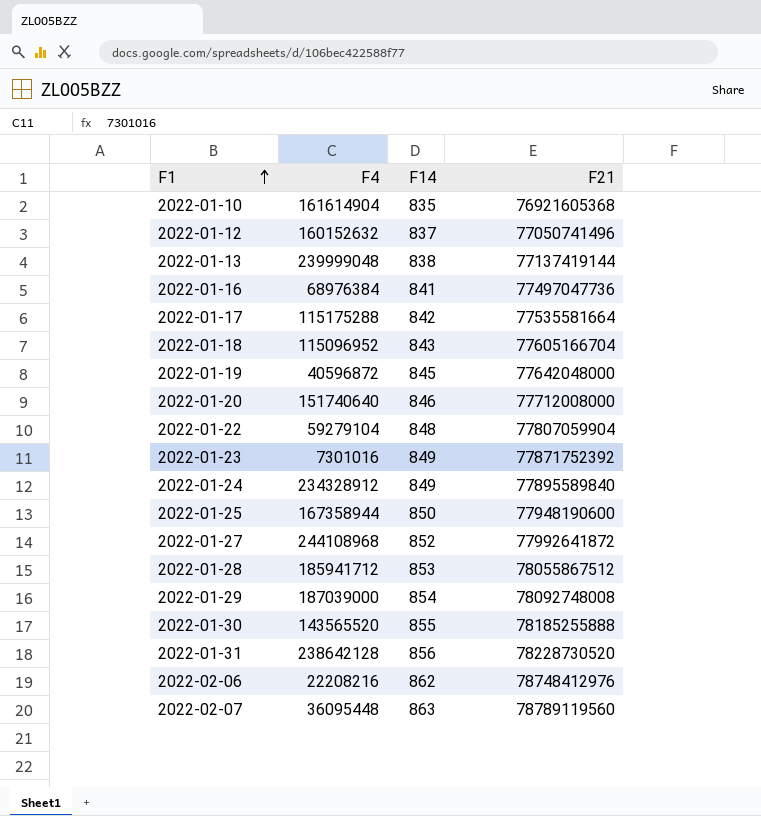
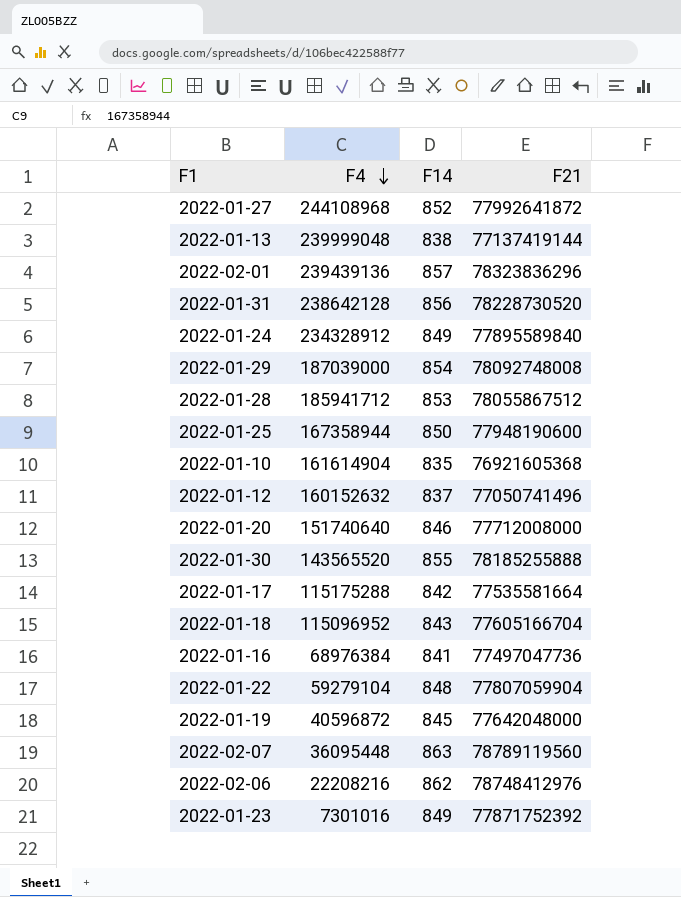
row order: F1 ascending -> F4 descending
row 2022-02-01: none -> 239439136 | 857 | 78323836296

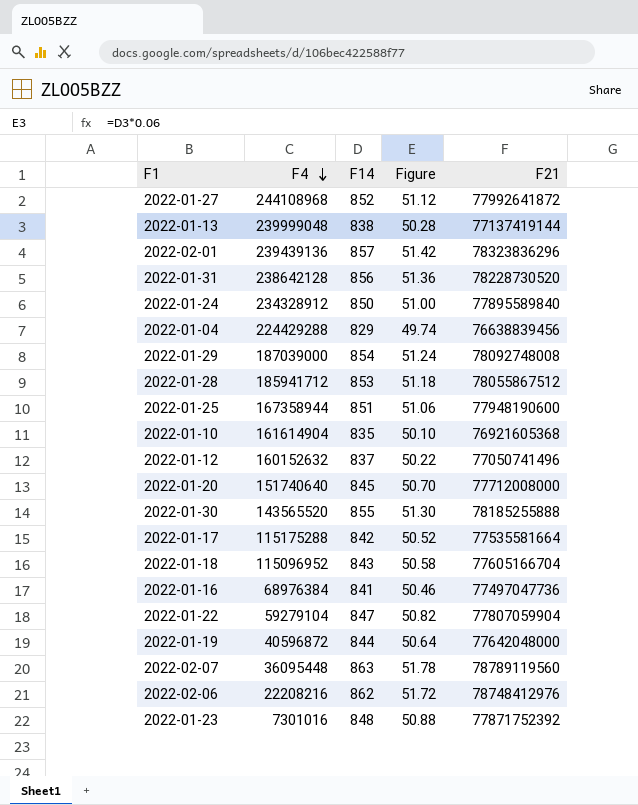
column Figure | formula: none -> [F14] * 0.06
2022-01-24 | F14: 849 -> 850
row 2022-01-04: none -> 224429288 | 829 | 49.74 | 76638839456
2022-01-25 | F14: 850 -> 851
2022-01-20 | F14: 846 -> 845
2022-01-22 | F14: 848 -> 847
2022-01-19 | F14: 845 -> 844
2022-01-23 | F14: 849 -> 848

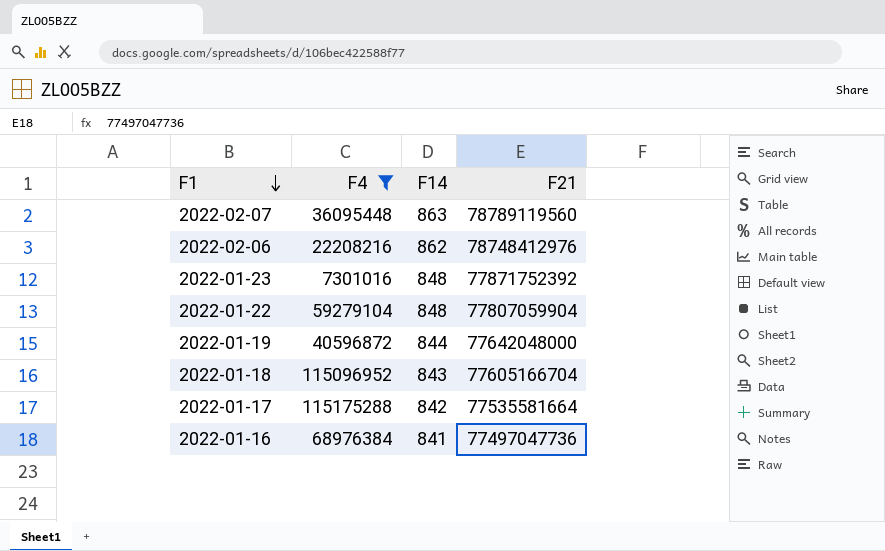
filter: none -> F4 <= 115175288
row order: F4 descending -> F1 descending
column Figure | formula: [F14] * 0.06 -> none
2022-01-22 | F14: 847 -> 848

